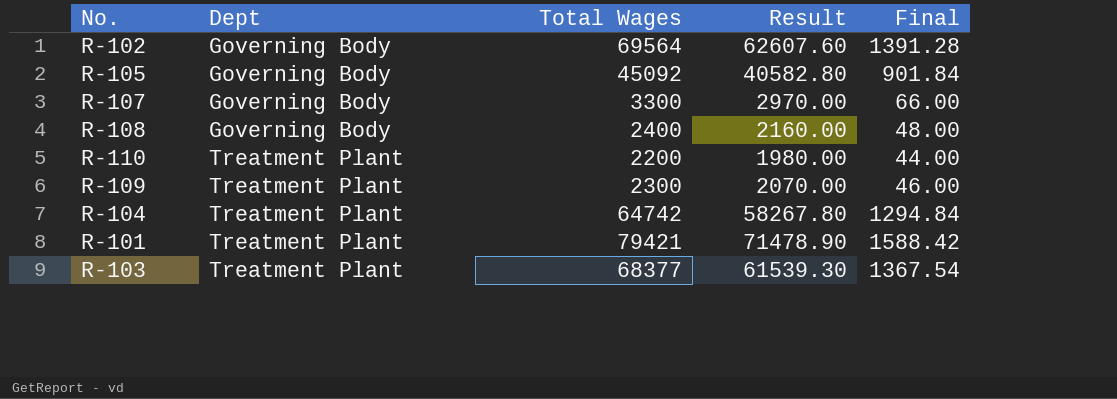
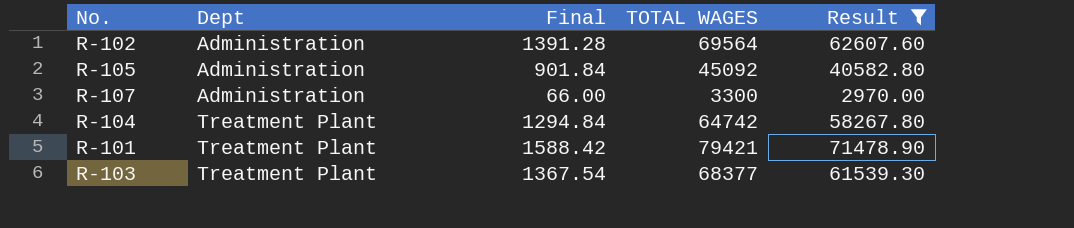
filter: none -> Result >= 2970.00
column Final | position: 5 -> 3
column name: Total Wages -> TOTAL WAGES
R-102 | Dept: Governing Body -> Administration
R-105 | Dept: Governing Body -> Administration
R-107 | Dept: Governing Body -> Administration

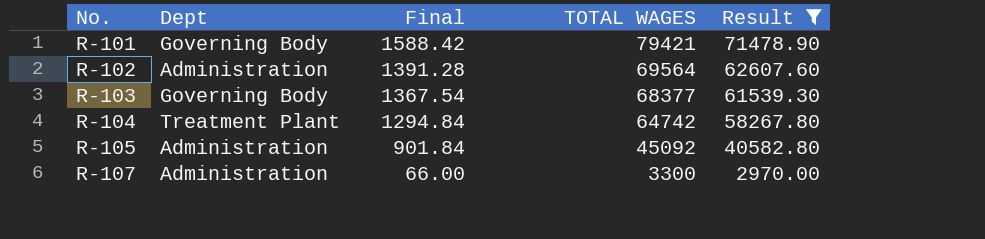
row order: Dept ascending -> No. ascending
R-101 | Dept: Treatment Plant -> Governing Body
R-103 | Dept: Treatment Plant -> Governing Body

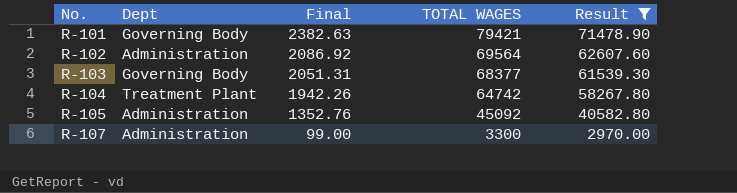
column Final | formula: [TOTAL WAGES] * 0.02 -> [TOTAL WAGES] * 0.03

